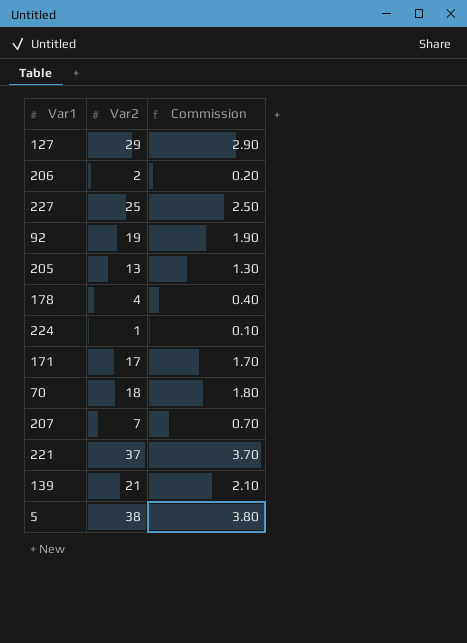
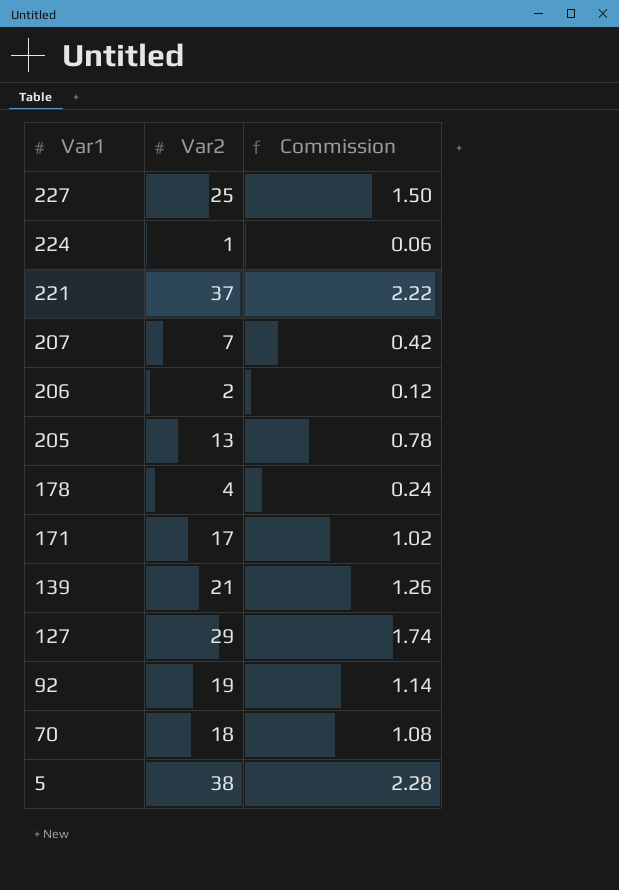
row order: none -> Var1 descending
column Commission | formula: [Var2] * 0.1 -> [Var2] * 0.06

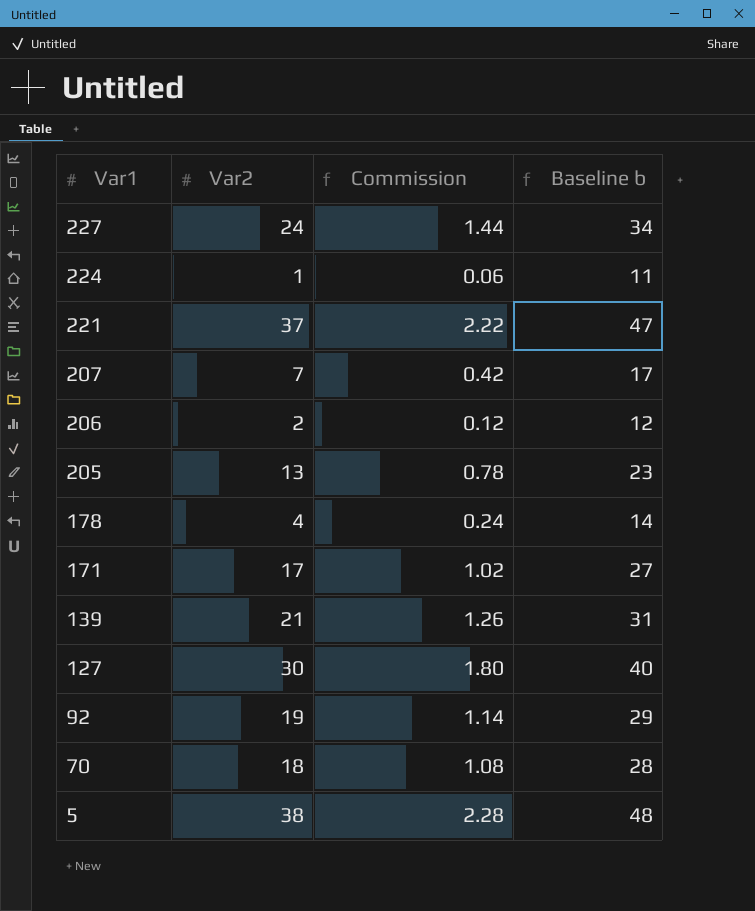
column Baseline b | formula: none -> [Var2] + 10
227 | Var2: 25 -> 24
227 | Commission: 1.50 -> 1.44
127 | Var2: 29 -> 30
127 | Commission: 1.74 -> 1.80

